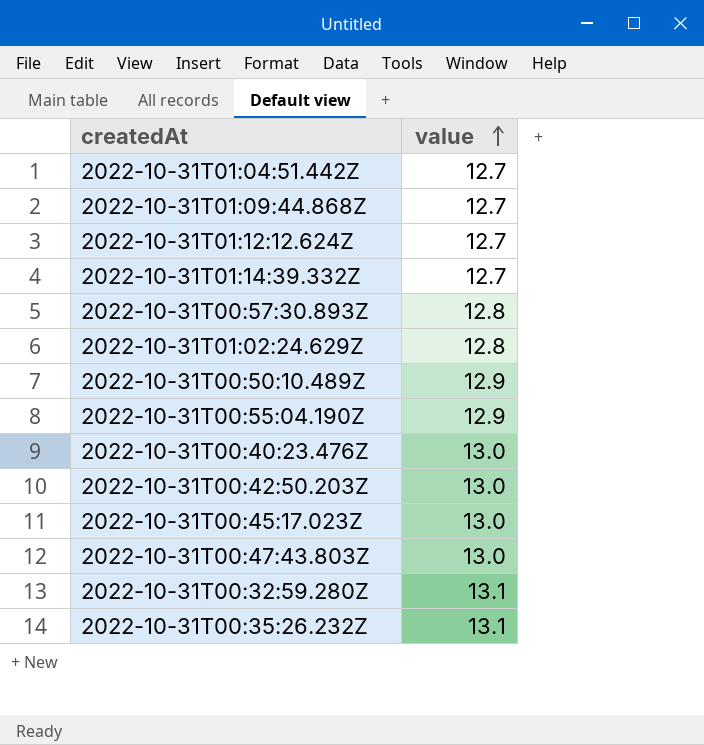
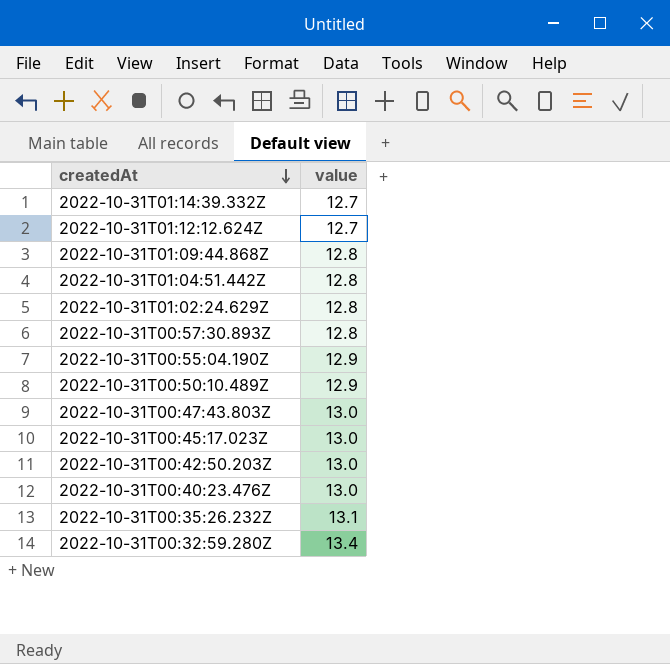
row order: value ascending -> createdAt descending
2022-10-31T01:09:44.868Z | value: 12.7 -> 12.8
2022-10-31T01:04:51.442Z | value: 12.7 -> 12.8
2022-10-31T00:32:59.280Z | value: 13.1 -> 13.4

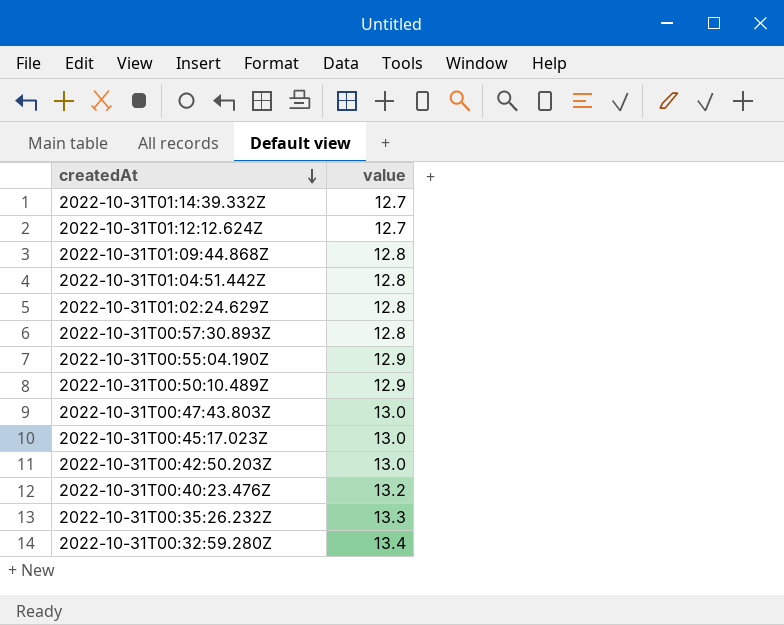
2022-10-31T00:40:23.476Z | value: 13.0 -> 13.2
2022-10-31T00:35:26.232Z | value: 13.1 -> 13.3

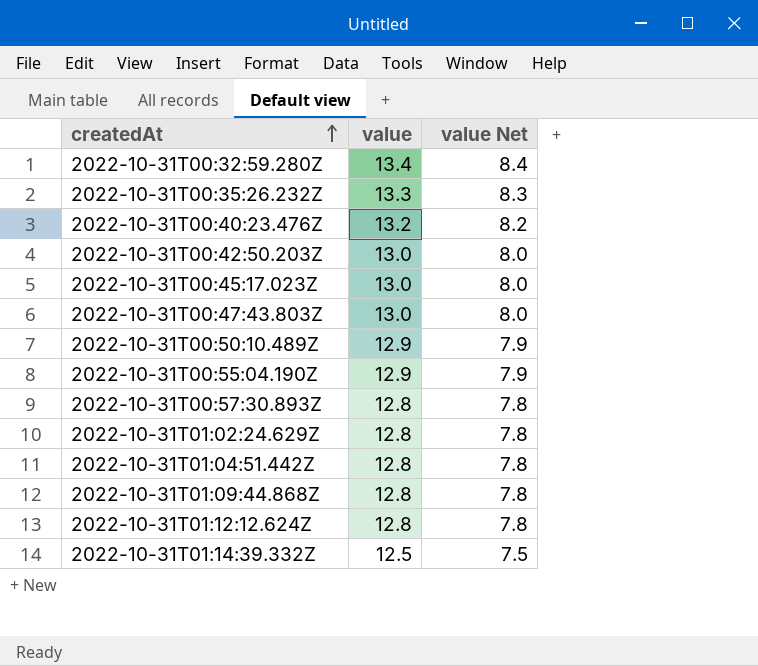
row order: createdAt descending -> createdAt ascending
column value Net | formula: none -> [value] - 5
2022-10-31T01:12:12.624Z | value: 12.7 -> 12.8
2022-10-31T01:14:39.332Z | value: 12.7 -> 12.5

